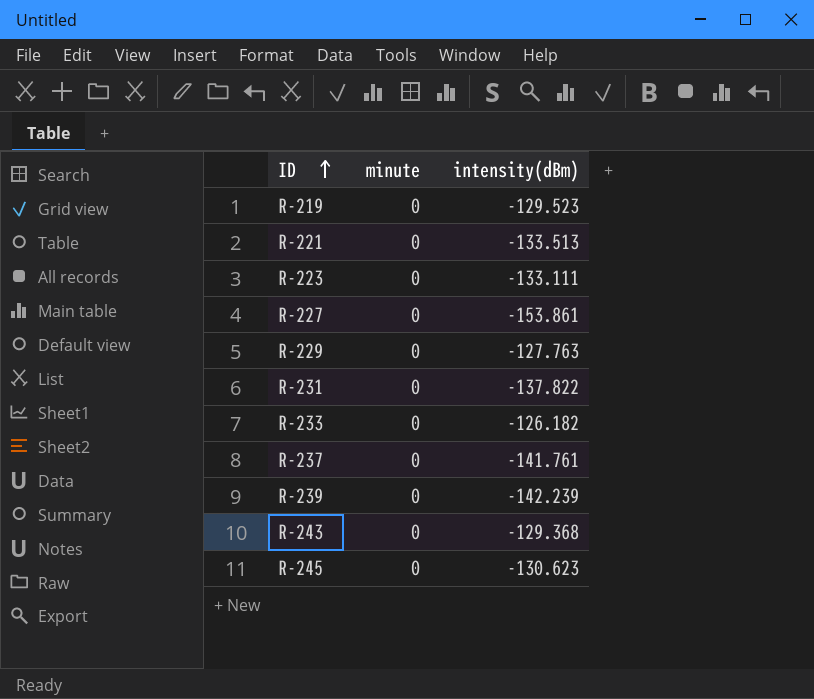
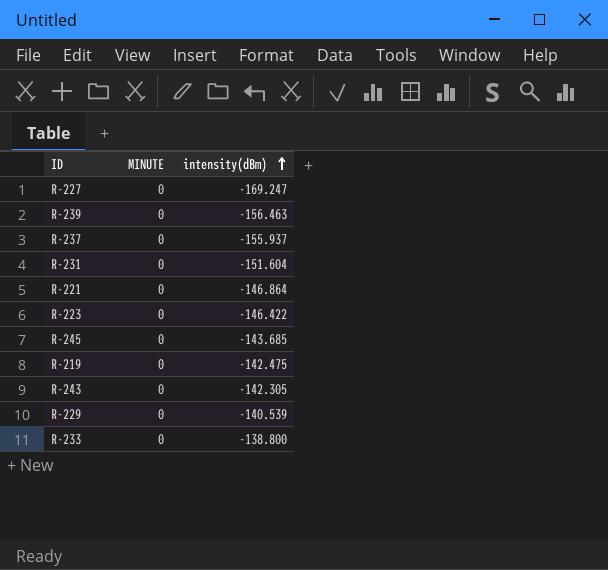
row order: ID ascending -> intensity(dBm) ascending
column name: minute -> MINUTE
R-227 | intensity(dBm): -153.861 -> -169.247
R-239 | intensity(dBm): -142.239 -> -156.463
R-237 | intensity(dBm): -141.761 -> -155.937
R-231 | intensity(dBm): -137.822 -> -151.604
R-221 | intensity(dBm): -133.513 -> -146.864
R-223 | intensity(dBm): -133.111 -> -146.422
R-245 | intensity(dBm): -130.623 -> -143.685
R-219 | intensity(dBm): -129.523 -> -142.475
R-243 | intensity(dBm): -129.368 -> -142.305
R-229 | intensity(dBm): -127.763 -> -140.539
R-233 | intensity(dBm): -126.182 -> -138.800

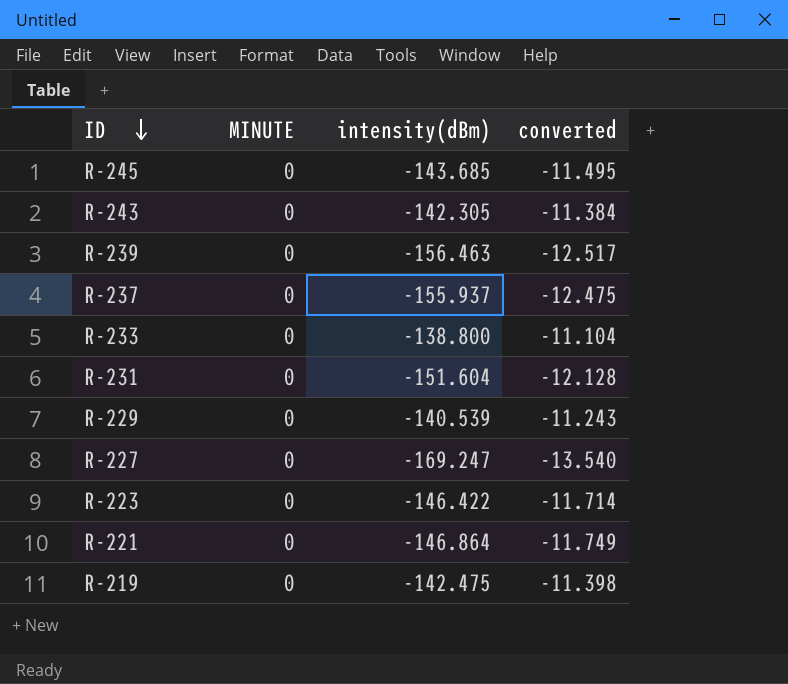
row order: intensity(dBm) ascending -> ID descending
column converted | formula: none -> [intensity(dBm)] * 0.08

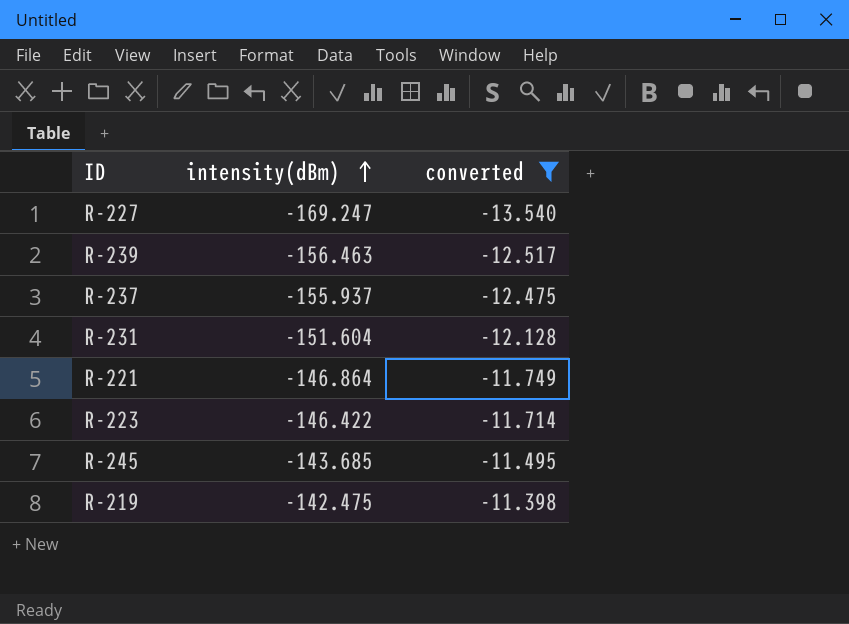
filter: none -> converted <= -11.398
row order: ID descending -> intensity(dBm) ascending
column MINUTE | position: 2 -> none

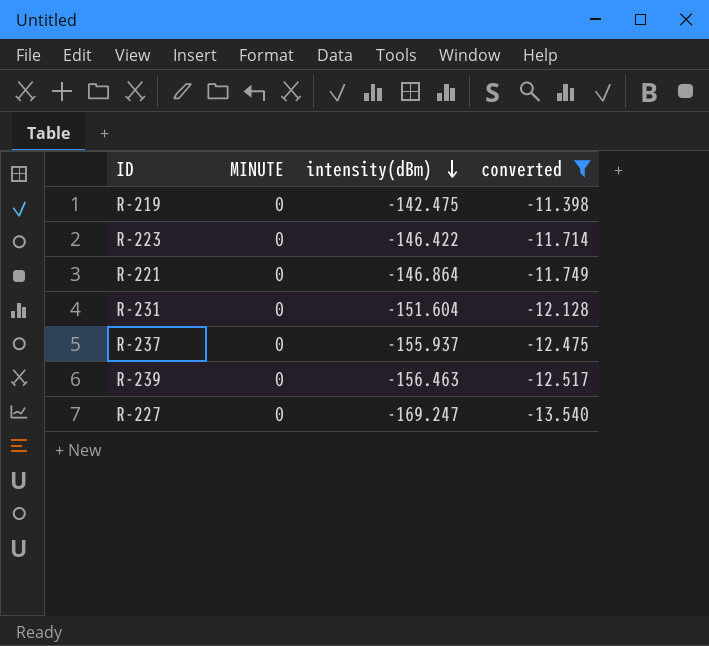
row order: intensity(dBm) ascending -> intensity(dBm) descending
column MINUTE | position: none -> 2
row R-245: -143.685 | -11.495 -> none

